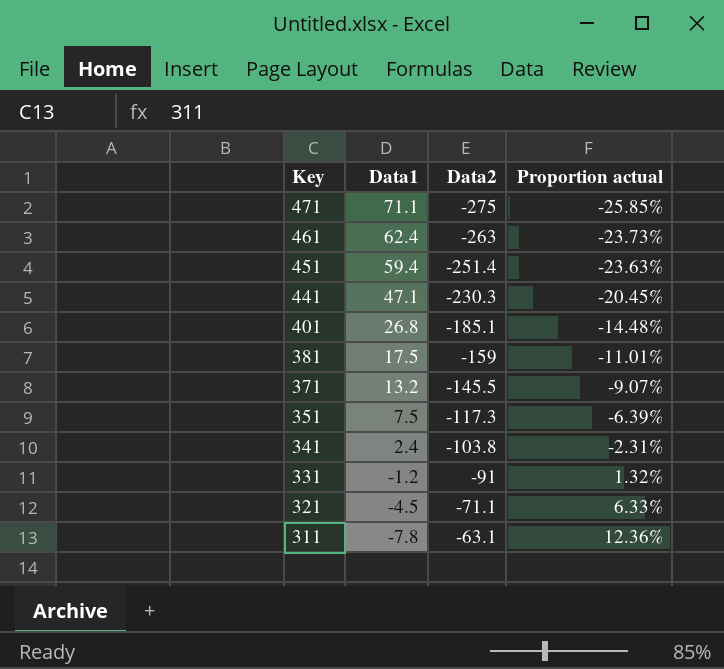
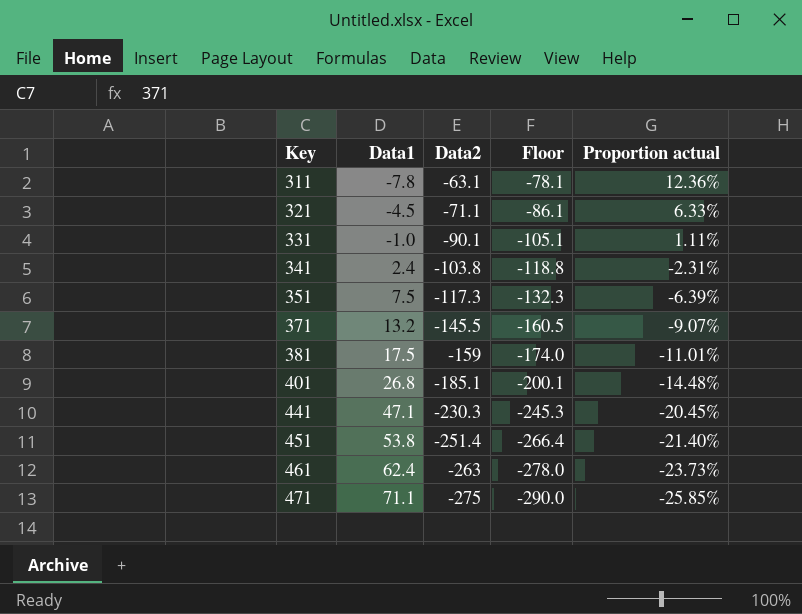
row order: Key descending -> Key ascending
column Floor | formula: none -> [Data2] - 15
331 | Data1: -1.2 -> -1.0
331 | Data2: -91 -> -90.1
331 | Proportion actual: 1.32% -> 1.11%
451 | Data1: 59.4 -> 53.8
451 | Proportion actual: -23.63% -> -21.40%

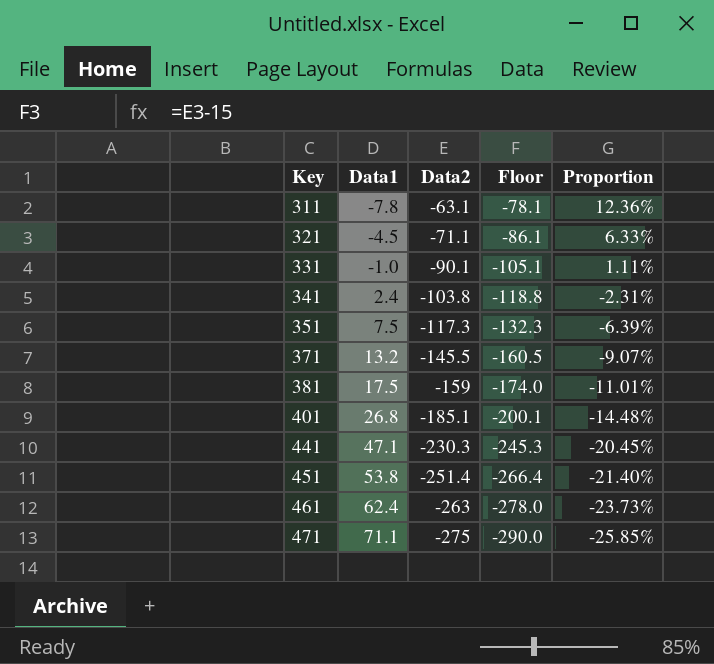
column name: Proportion actual -> Proportion

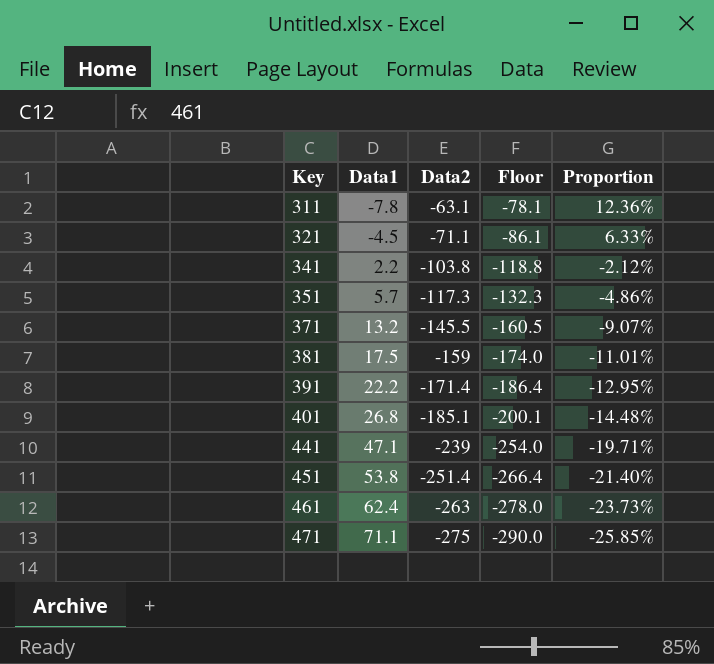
row 331: -1.0 | -90.1 | -105.1 | 1.11% -> none
341 | Data1: 2.4 -> 2.2
341 | Proportion: -2.31% -> -2.12%
351 | Data1: 7.5 -> 5.7
351 | Proportion: -6.39% -> -4.86%
row 391: none -> 22.2 | -171.4 | -186.4 | -12.95%
441 | Data2: -230.3 -> -239
441 | Floor: -245.3 -> -254.0
441 | Proportion: -20.45% -> -19.71%

